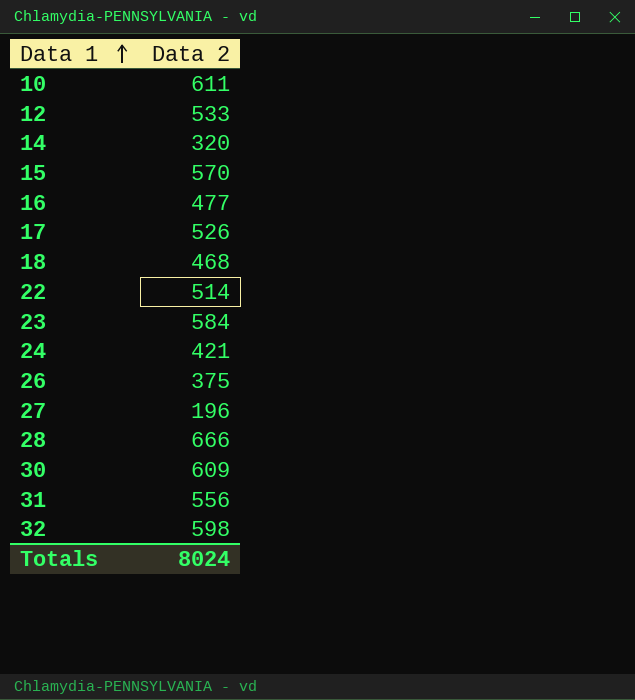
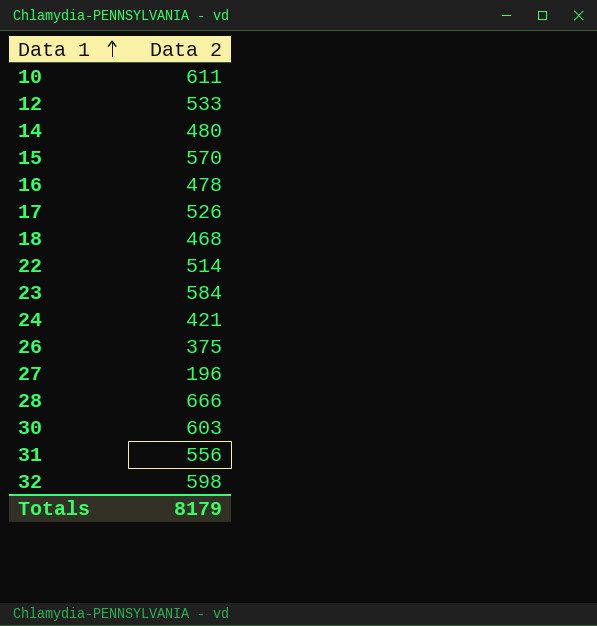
14 | Data 2: 320 -> 480
16 | Data 2: 477 -> 478
30 | Data 2: 609 -> 603
Totals | Data 2: 8024 -> 8179

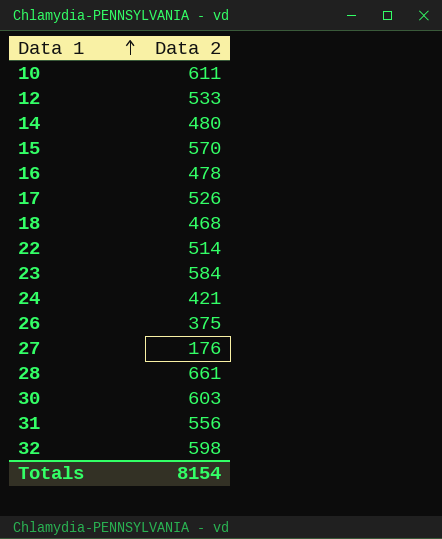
27 | Data 2: 196 -> 176
28 | Data 2: 666 -> 661
Totals | Data 2: 8179 -> 8154

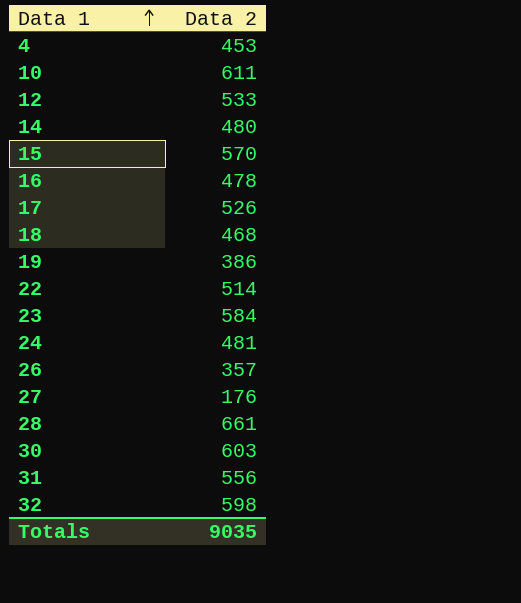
row 4: none -> 453
row 19: none -> 386
24 | Data 2: 421 -> 481
26 | Data 2: 375 -> 357
Totals | Data 2: 8154 -> 9035

